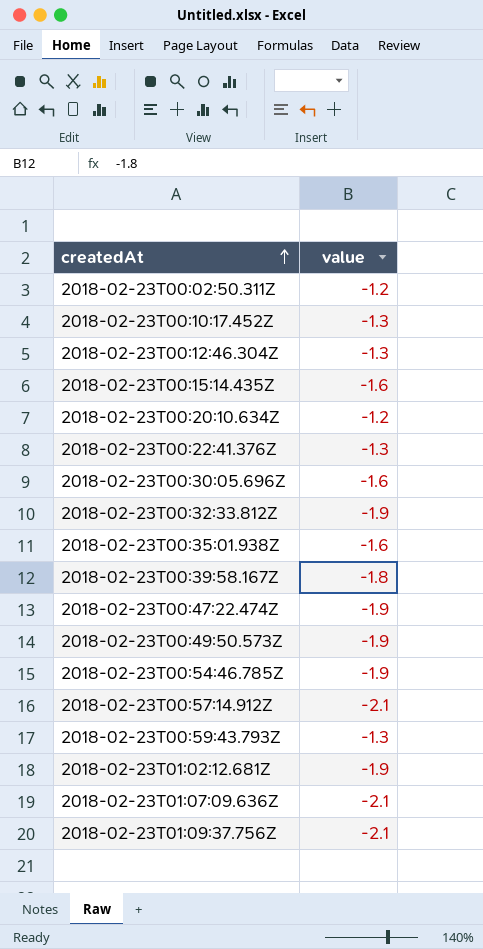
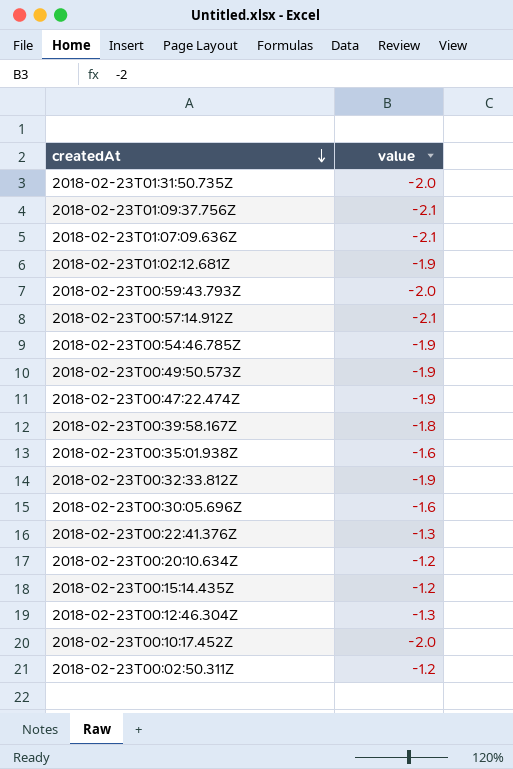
row order: createdAt ascending -> createdAt descending
row 2018-02-23T01:31:50.735Z: none -> -2.0
2018-02-23T00:59:43.793Z | value: -1.3 -> -2.0
2018-02-23T00:15:14.435Z | value: -1.6 -> -1.2
2018-02-23T00:10:17.452Z | value: -1.3 -> -2.0

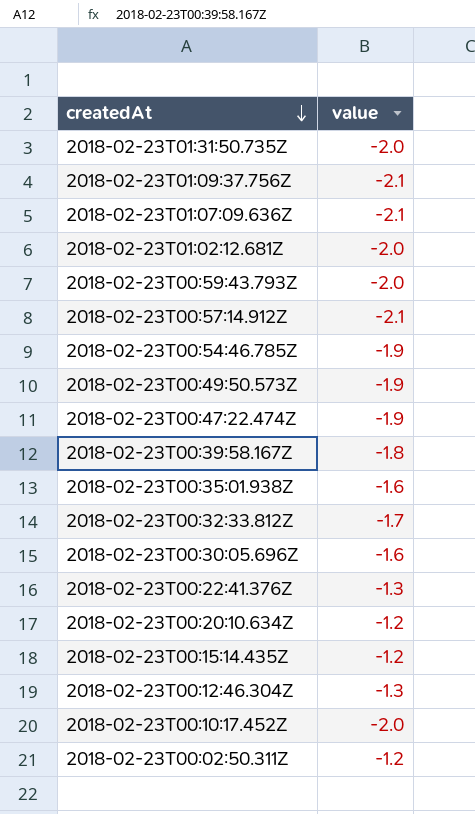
2018-02-23T01:02:12.681Z | value: -1.9 -> -2.0
2018-02-23T00:32:33.812Z | value: -1.9 -> -1.7

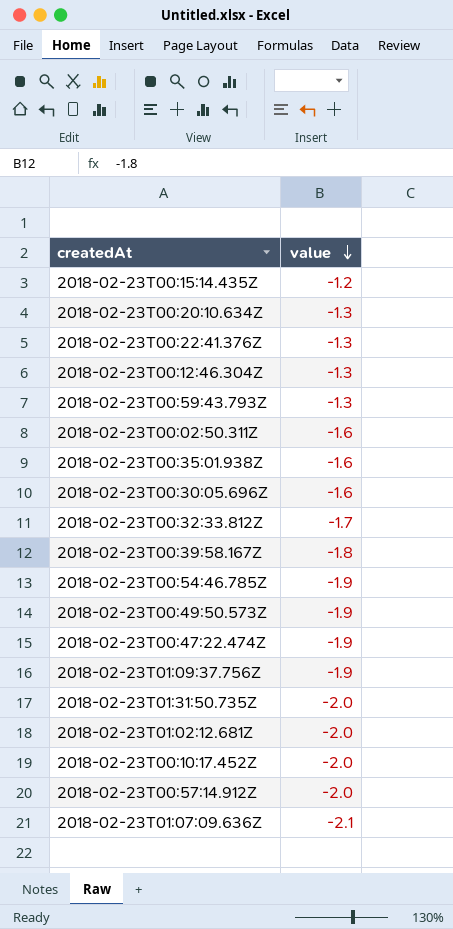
row order: createdAt descending -> value descending
2018-02-23T00:20:10.634Z | value: -1.2 -> -1.3
2018-02-23T00:59:43.793Z | value: -2.0 -> -1.3
2018-02-23T00:02:50.311Z | value: -1.2 -> -1.6
2018-02-23T01:09:37.756Z | value: -2.1 -> -1.9
2018-02-23T00:57:14.912Z | value: -2.1 -> -2.0

